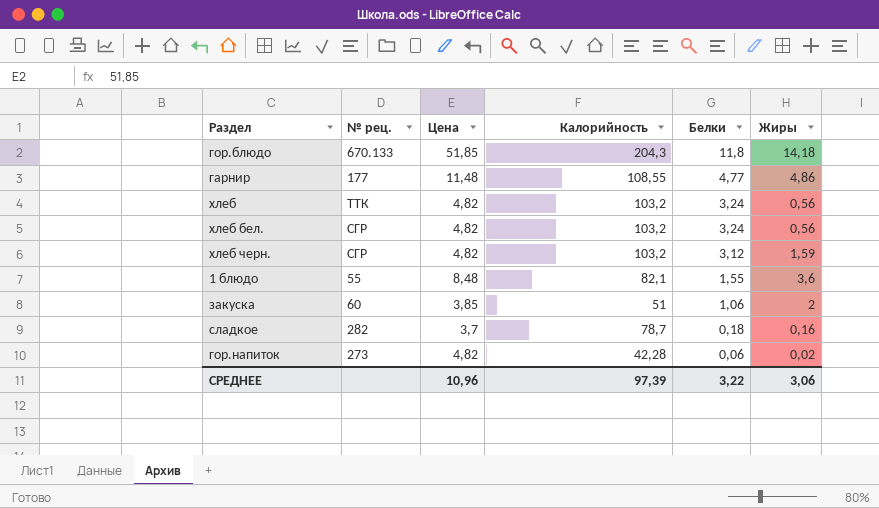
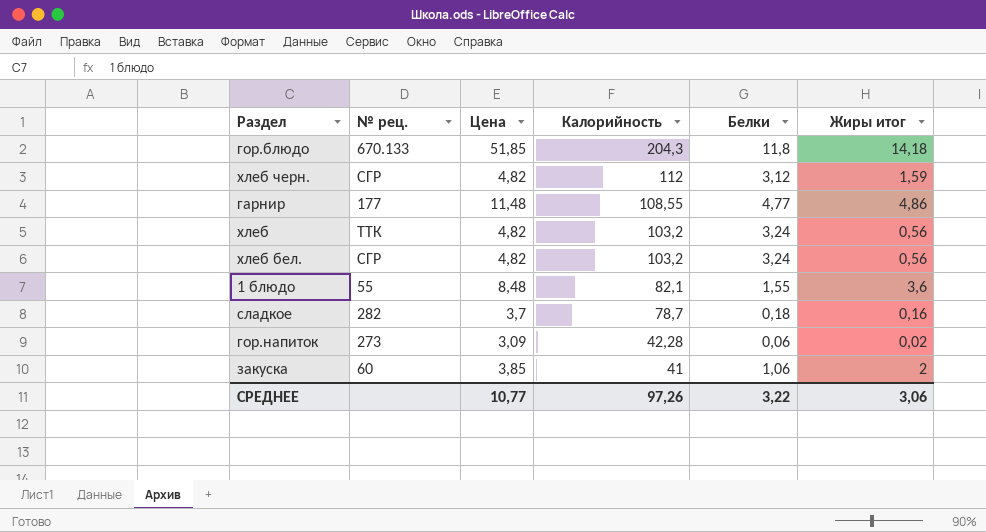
row order: Белки descending -> Калорийность descending
column name: Жиры -> Жиры итог
хлеб черн. | Калорийность: 103,2 -> 112
гор.напиток | Цена: 4,82 -> 3,09
закуска | Калорийность: 51 -> 41
СРЕДНЕЕ | Цена: 10,96 -> 10,77
СРЕДНЕЕ | Калорийность: 97,39 -> 97,26

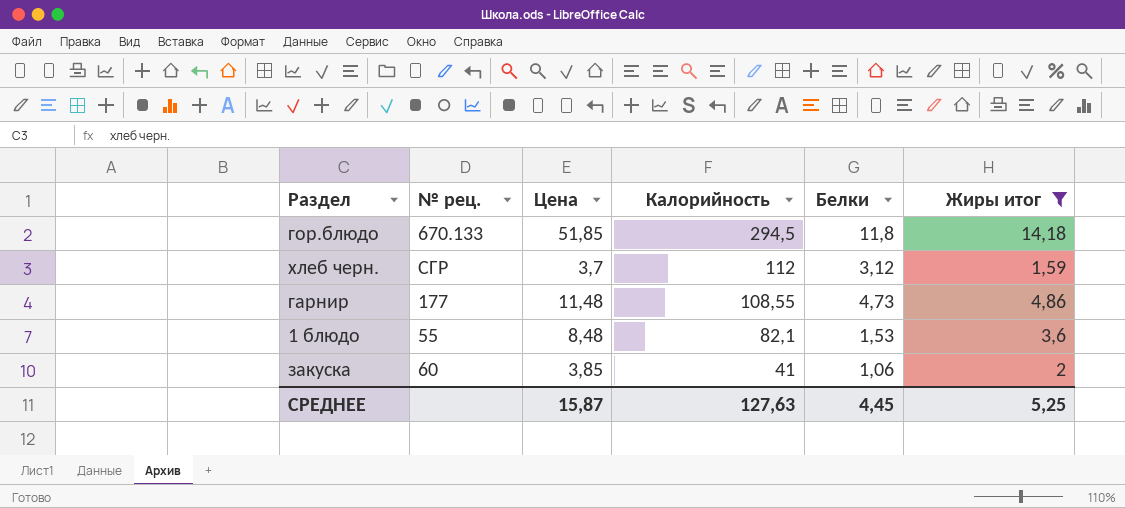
filter: none -> Жиры итог >= 1,59
гор.блюдо | Калорийность: 204,3 -> 294,5
хлеб черн. | Цена: 4,82 -> 3,7
гарнир | Белки: 4,77 -> 4,73
1 блюдо | Белки: 1,55 -> 1,53
СРЕДНЕЕ | Цена: 10,77 -> 15,87
СРЕДНЕЕ | Калорийность: 97,26 -> 127,63
СРЕДНЕЕ | Белки: 3,22 -> 4,45
СРЕДНЕЕ | Жиры итог: 3,06 -> 5,25

